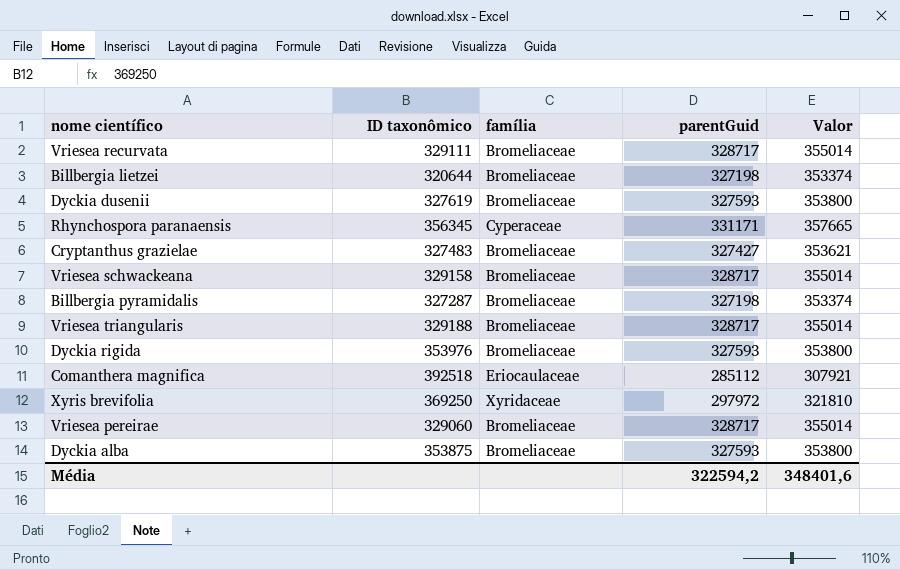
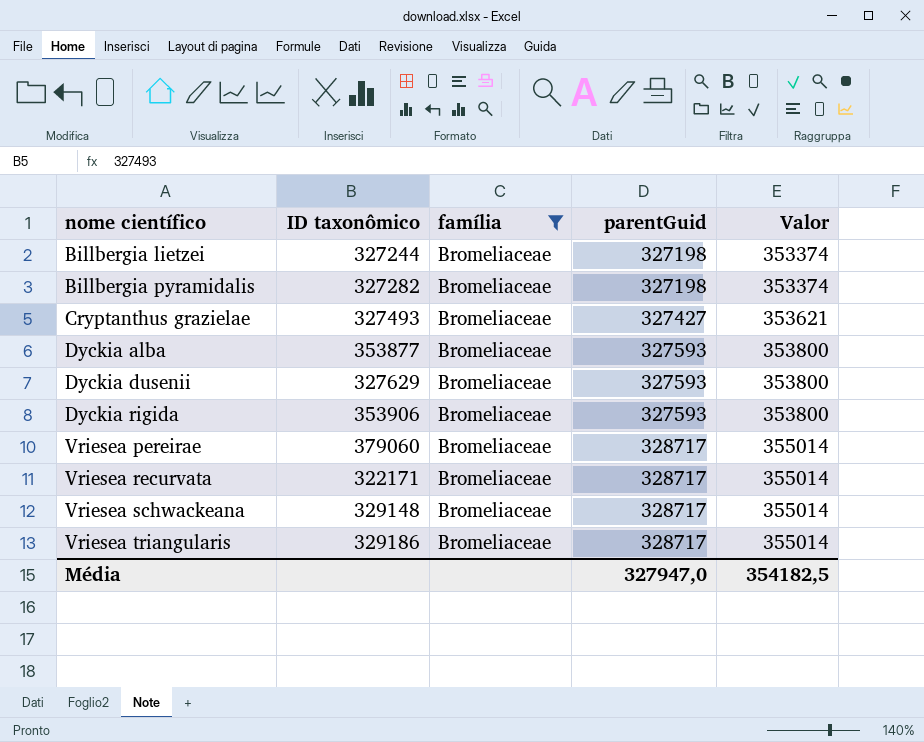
filter: none -> família = Bromeliaceae
row order: none -> nome científico ascending
Billbergia lietzei | ID taxonômico: 320644 -> 327244
Billbergia pyramidalis | ID taxonômico: 327287 -> 327282
Cryptanthus grazielae | ID taxonômico: 327483 -> 327493
Dyckia alba | ID taxonômico: 353875 -> 353877
Dyckia dusenii | ID taxonômico: 327619 -> 327629
Dyckia rigida | ID taxonômico: 353976 -> 353906
Vriesea pereirae | ID taxonômico: 329060 -> 379060
Vriesea recurvata | ID taxonômico: 329111 -> 322171
Vriesea schwackeana | ID taxonômico: 329158 -> 329148
Vriesea triangularis | ID taxonômico: 329188 -> 329186
Média | parentGuid: 322594,2 -> 327947,0
Média | Valor: 348401,6 -> 354182,5

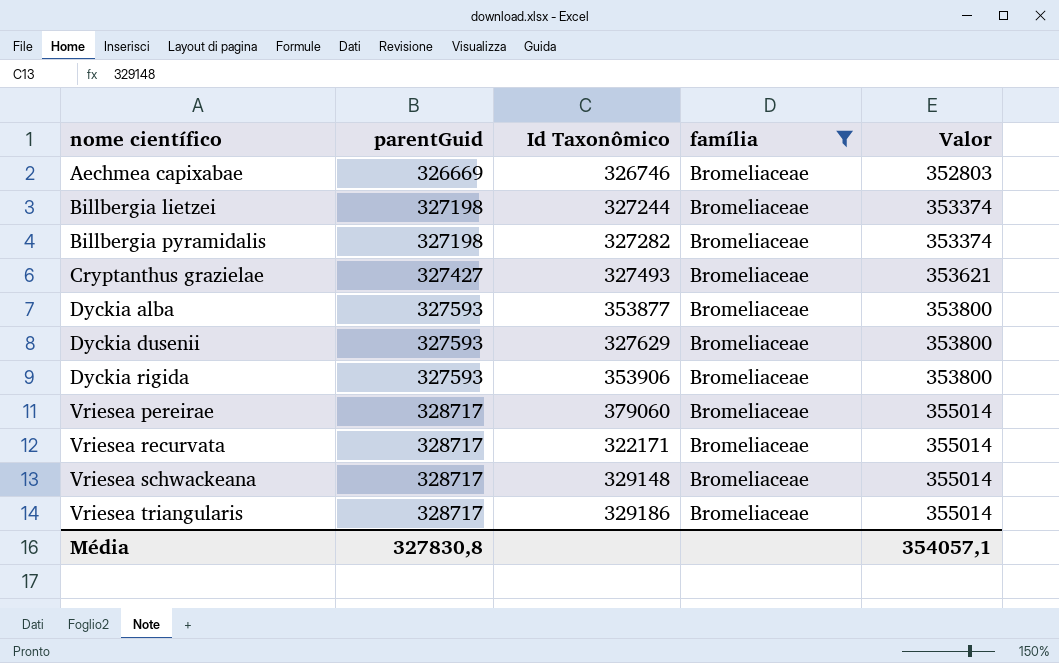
column parentGuid | position: 4 -> 2
column name: ID taxonômico -> Id Taxonômico
row Aechmea capixabae: none -> 326669 | 326746 | Bromeliaceae | 352803
Média | parentGuid: 327947,0 -> 327830,8
Média | Valor: 354182,5 -> 354057,1

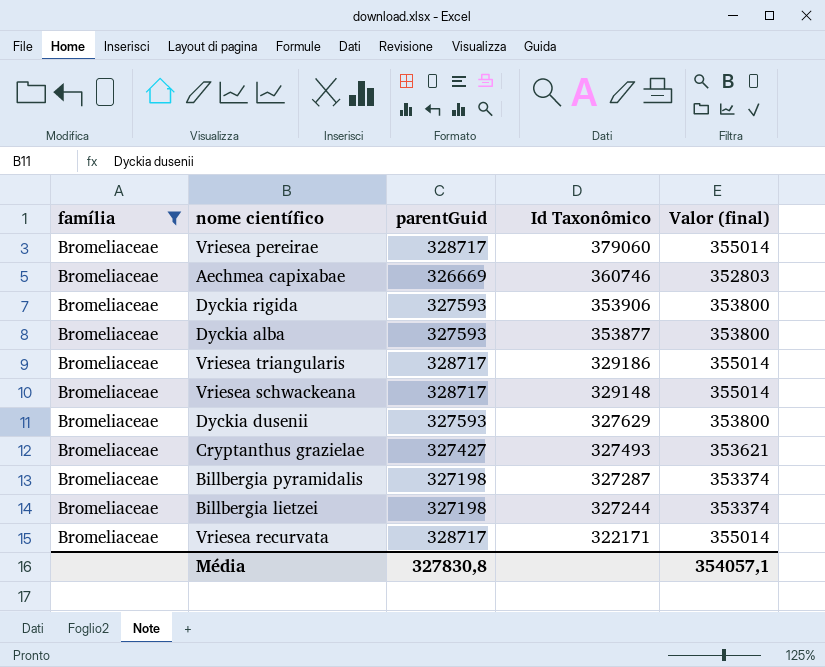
row order: nome científico ascending -> Id Taxonômico descending
column família | position: 4 -> 1
column name: Valor -> Valor (final)
Aechmea capixabae | Id Taxonômico: 326746 -> 360746
Billbergia pyramidalis | Id Taxonômico: 327282 -> 327287

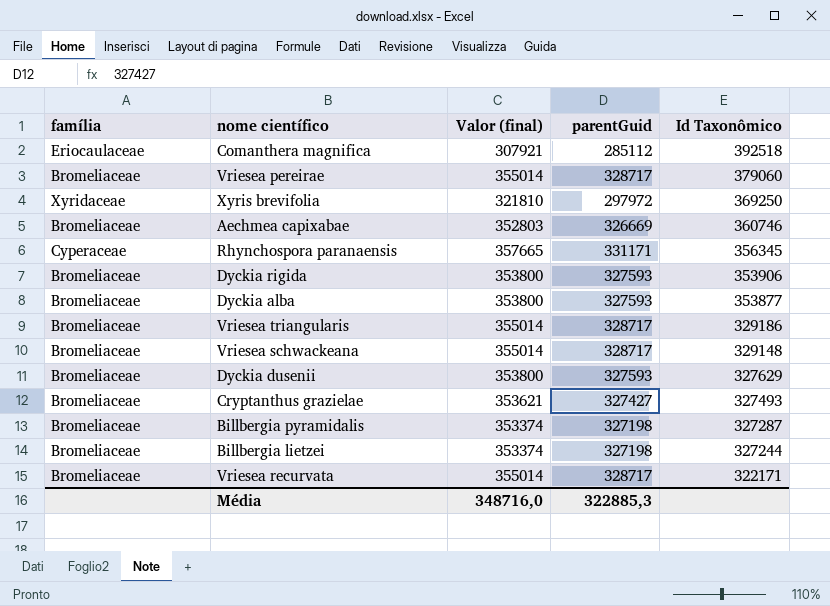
filter: família = Bromeliaceae -> none
column Valor (final) | position: 5 -> 3
Média | Valor (final): 354057,1 -> 348716,0
Média | parentGuid: 327830,8 -> 322885,3

